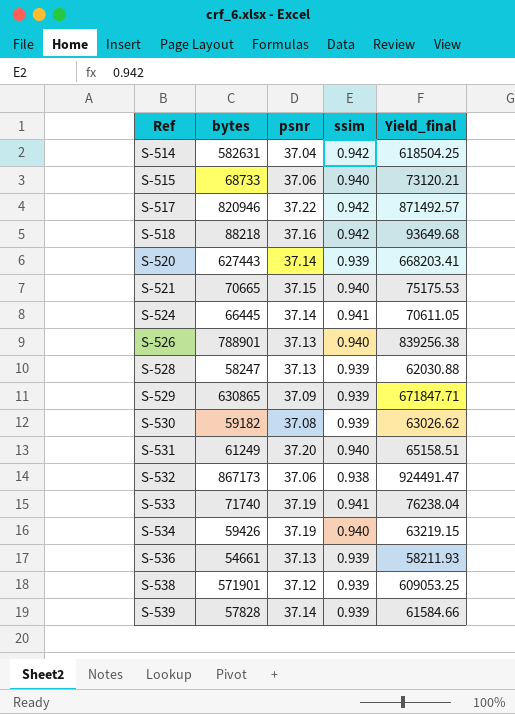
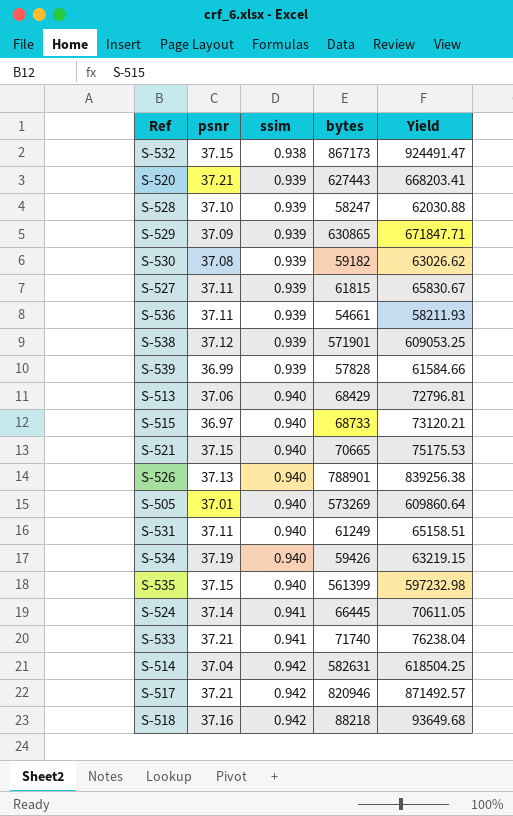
row order: Ref ascending -> ssim ascending
column bytes | position: 2 -> 4
column name: Yield_final -> Yield
S-532 | psnr: 37.06 -> 37.15
S-520 | psnr: 37.14 -> 37.21
S-528 | psnr: 37.13 -> 37.10
row S-527: none -> 37.11 | 0.939 | 61815 | 65830.67
S-536 | psnr: 37.13 -> 37.11
S-539 | psnr: 37.14 -> 36.99
row S-513: none -> 37.06 | 0.940 | 68429 | 72796.81
S-515 | psnr: 37.06 -> 36.97
row S-505: none -> 37.01 | 0.940 | 573269 | 609860.64
S-531 | psnr: 37.20 -> 37.11
row S-535: none -> 37.15 | 0.940 | 561399 | 597232.98
S-533 | psnr: 37.19 -> 37.21
S-517 | psnr: 37.22 -> 37.21

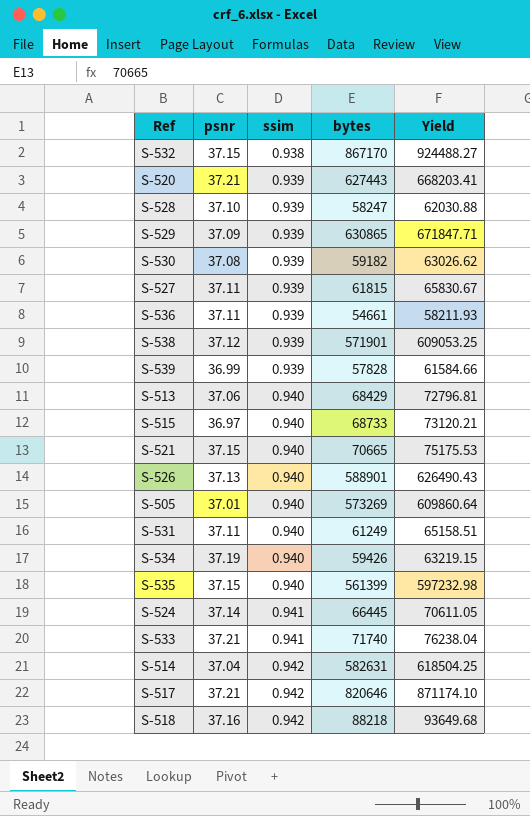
S-532 | bytes: 867173 -> 867170
S-532 | Yield: 924491.47 -> 924488.27
S-526 | bytes: 788901 -> 588901
S-526 | Yield: 839256.38 -> 626490.43
S-517 | bytes: 820946 -> 820646
S-517 | Yield: 871492.57 -> 871174.10

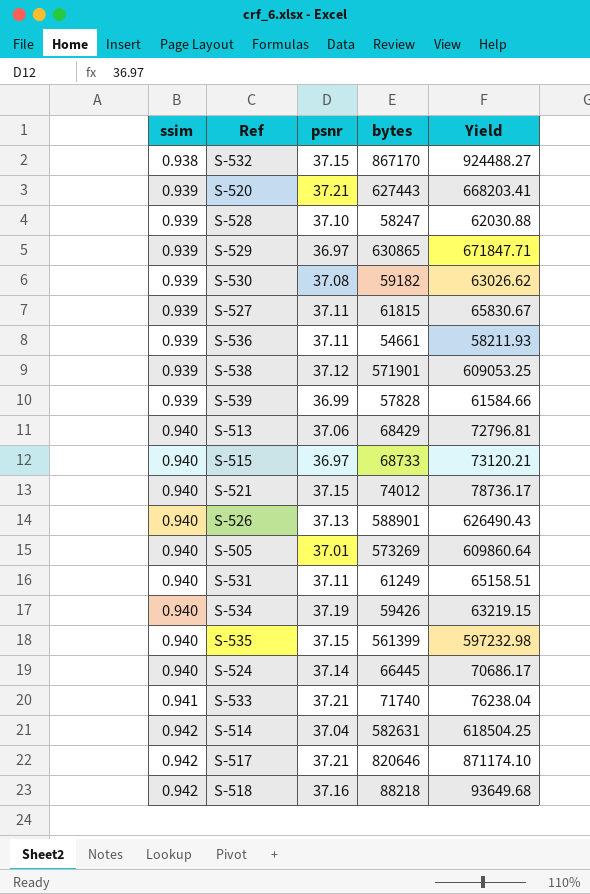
column ssim | position: 3 -> 1
S-529 | psnr: 37.09 -> 36.97
S-521 | bytes: 70665 -> 74012
S-521 | Yield: 75175.53 -> 78736.17
S-524 | ssim: 0.941 -> 0.940
S-524 | Yield: 70611.05 -> 70686.17

